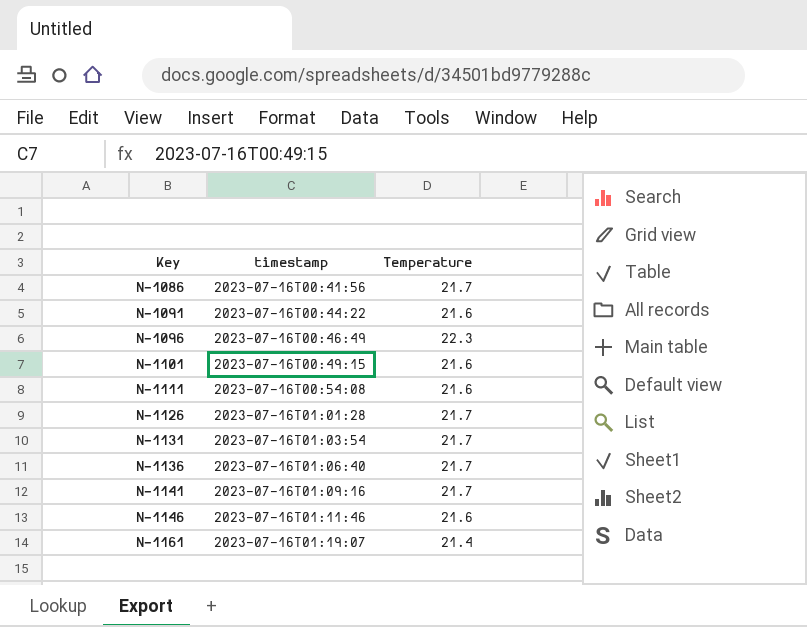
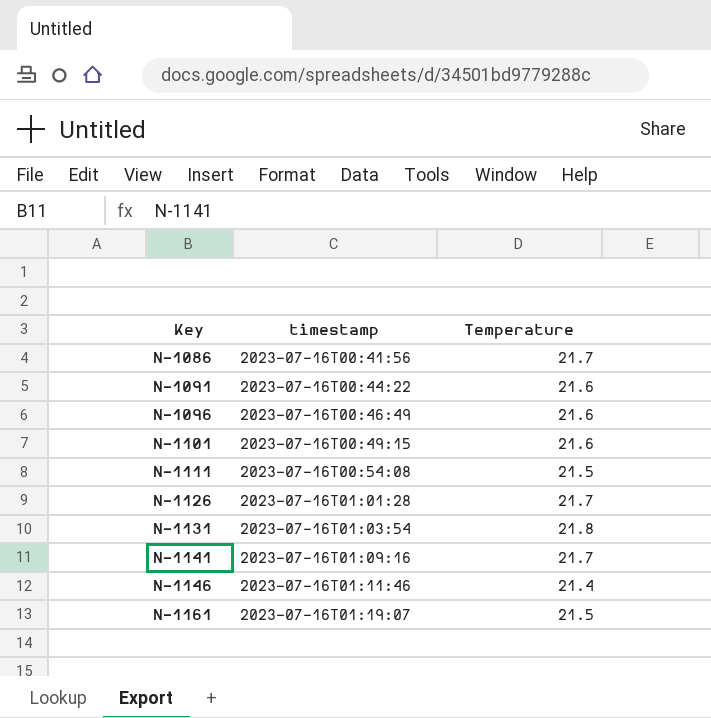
row N-1136: 2023-07-16T01:06:40 | 21.7 -> none
N-1096 | Temperature: 22.3 -> 21.6
N-1111 | Temperature: 21.6 -> 21.5
N-1131 | Temperature: 21.7 -> 21.8
N-1146 | Temperature: 21.6 -> 21.4
N-1161 | Temperature: 21.4 -> 21.5

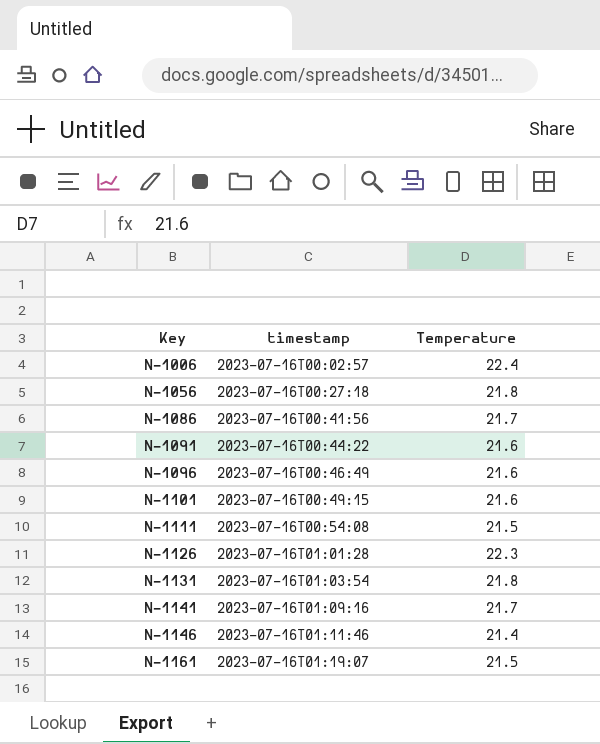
row N-1006: none -> 2023-07-16T00:02:57 | 22.4
row N-1056: none -> 2023-07-16T00:27:18 | 21.8
N-1126 | Temperature: 21.7 -> 22.3

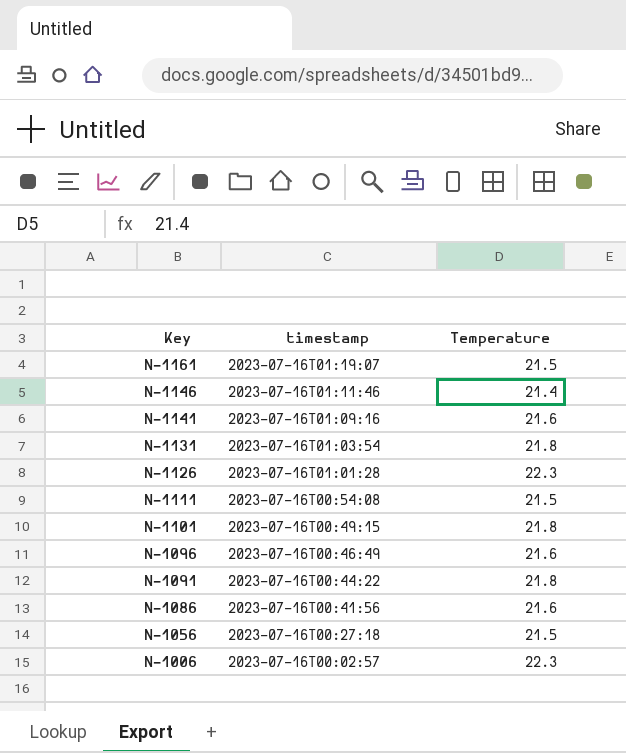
row order: Key ascending -> Key descending
N-1141 | Temperature: 21.7 -> 21.6
N-1101 | Temperature: 21.6 -> 21.8
N-1091 | Temperature: 21.6 -> 21.8
N-1086 | Temperature: 21.7 -> 21.6
N-1056 | Temperature: 21.8 -> 21.5
N-1006 | Temperature: 22.4 -> 22.3

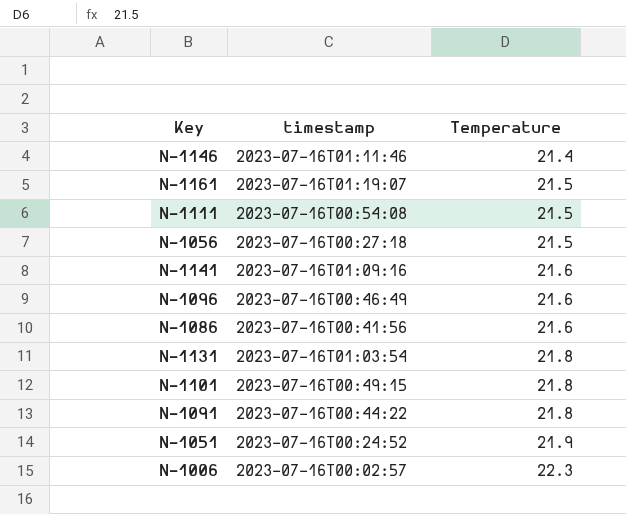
row order: Key descending -> Temperature ascending
row N-1126: 2023-07-16T01:01:28 | 22.3 -> none
row N-1051: none -> 2023-07-16T00:24:52 | 21.9

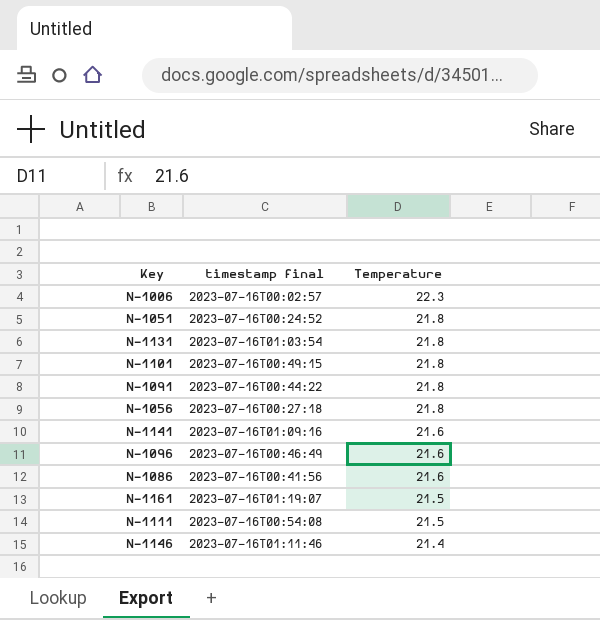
row order: Temperature ascending -> Temperature descending
column name: timestamp -> timestamp final
N-1051 | Temperature: 21.9 -> 21.8
N-1056 | Temperature: 21.5 -> 21.8

